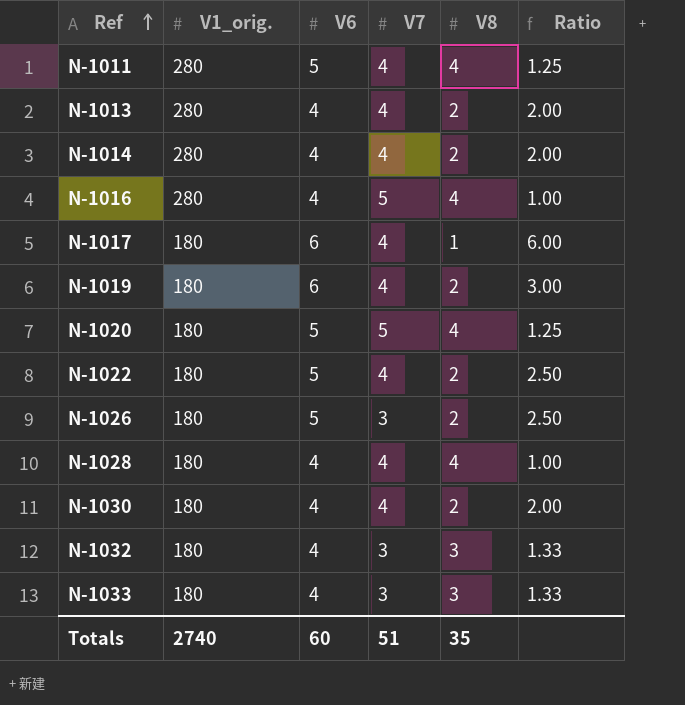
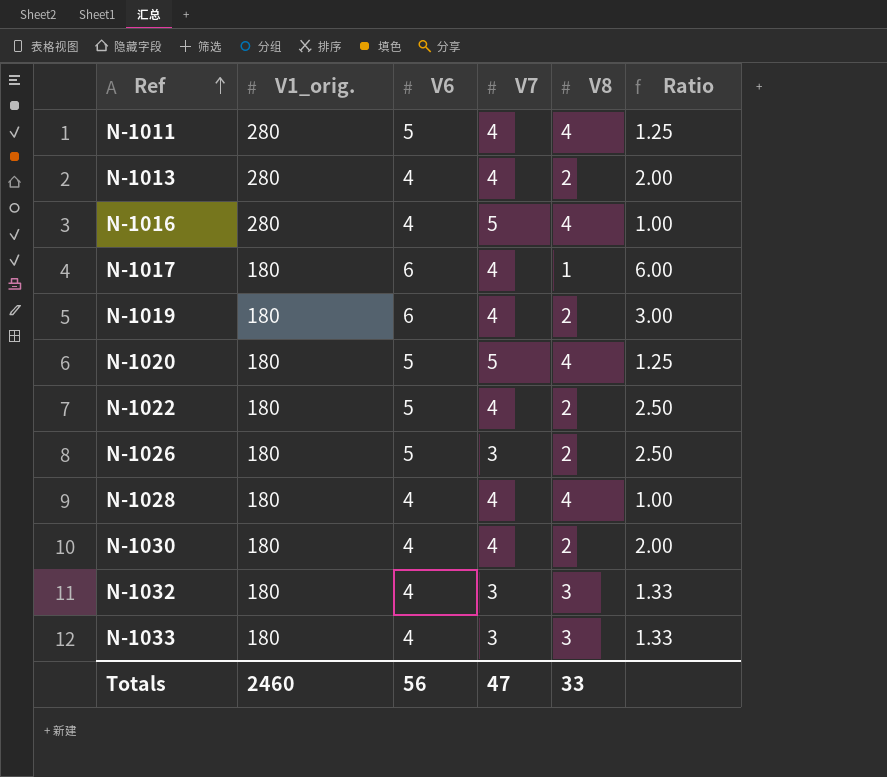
row N-1014: 280 | 4 | 4 | 2 | 2.00 -> none
Totals | V1_orig.: 2740 -> 2460
Totals | V6: 60 -> 56
Totals | V7: 51 -> 47
Totals | V8: 35 -> 33

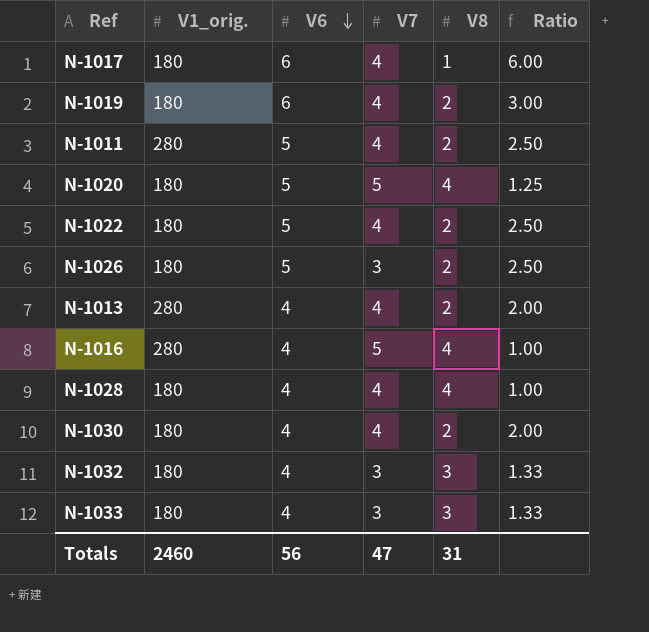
row order: Ref ascending -> V6 descending
N-1011 | V8: 4 -> 2
N-1011 | Ratio: 1.25 -> 2.50
Totals | V8: 33 -> 31

